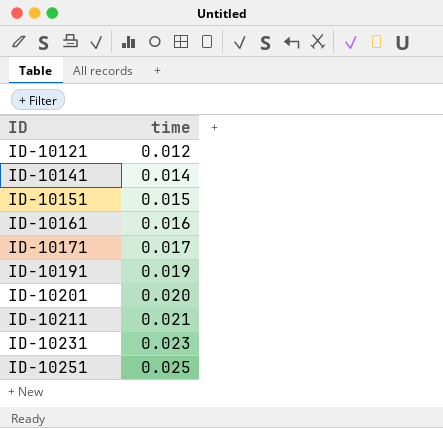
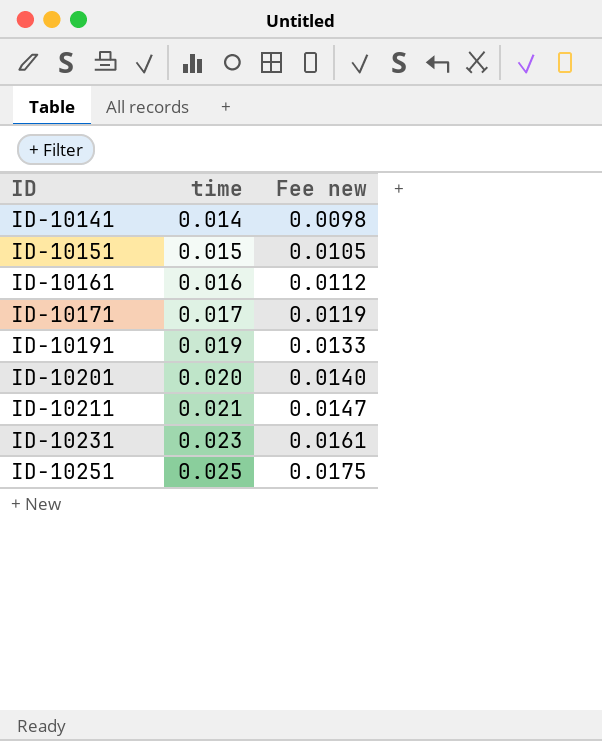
column Fee new | formula: none -> [time] * 0.7
row ID-10121: 0.012 -> none

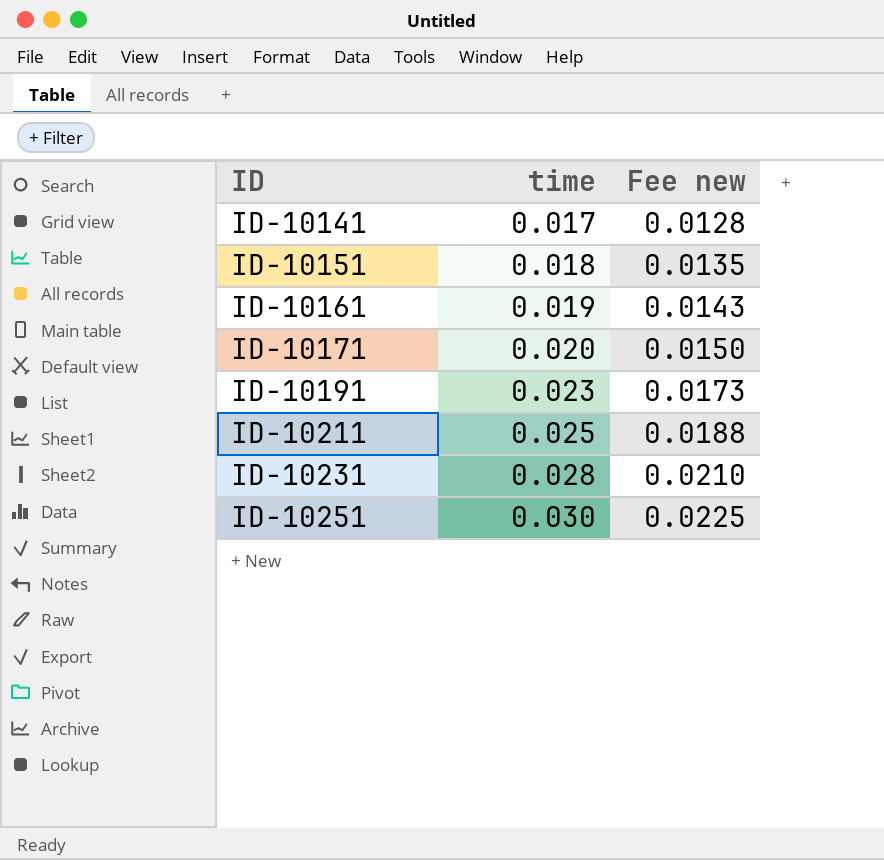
column Fee new | formula: [time] * 0.7 -> [time] * 0.75
row ID-10201: 0.020 | 0.0140 -> none
ID-10141 | time: 0.014 -> 0.017
ID-10151 | time: 0.015 -> 0.018
ID-10161 | time: 0.016 -> 0.019
ID-10171 | time: 0.017 -> 0.020
ID-10191 | time: 0.019 -> 0.023
ID-10211 | time: 0.021 -> 0.025
ID-10231 | time: 0.023 -> 0.028
ID-10251 | time: 0.025 -> 0.030

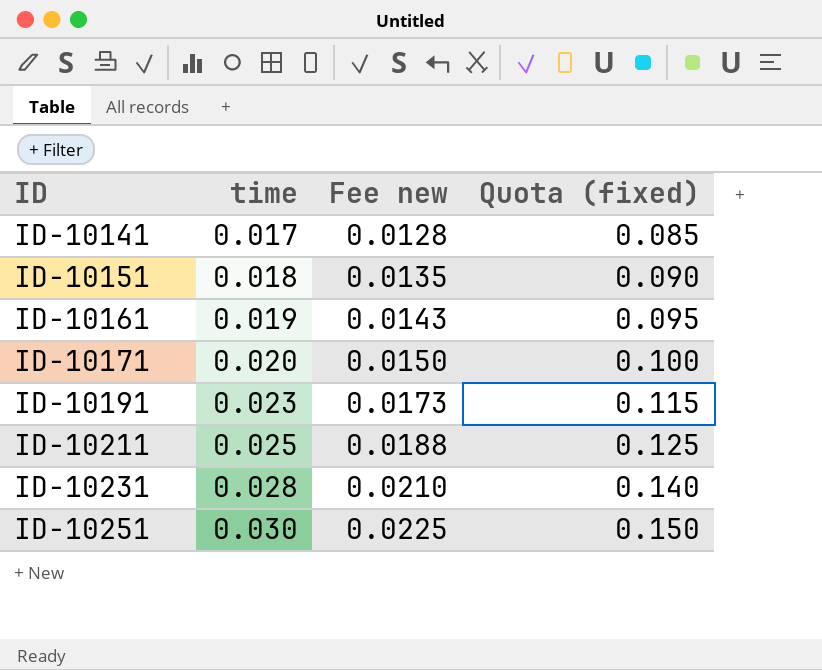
column Quota (fixed) | formula: none -> [time] * 5

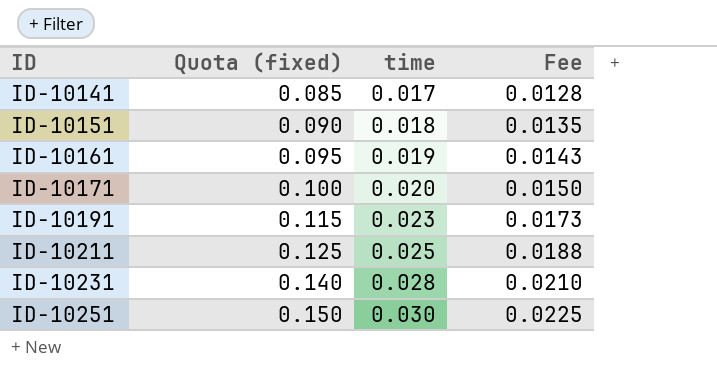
column Quota (fixed) | position: 4 -> 2
column name: Fee new -> Fee

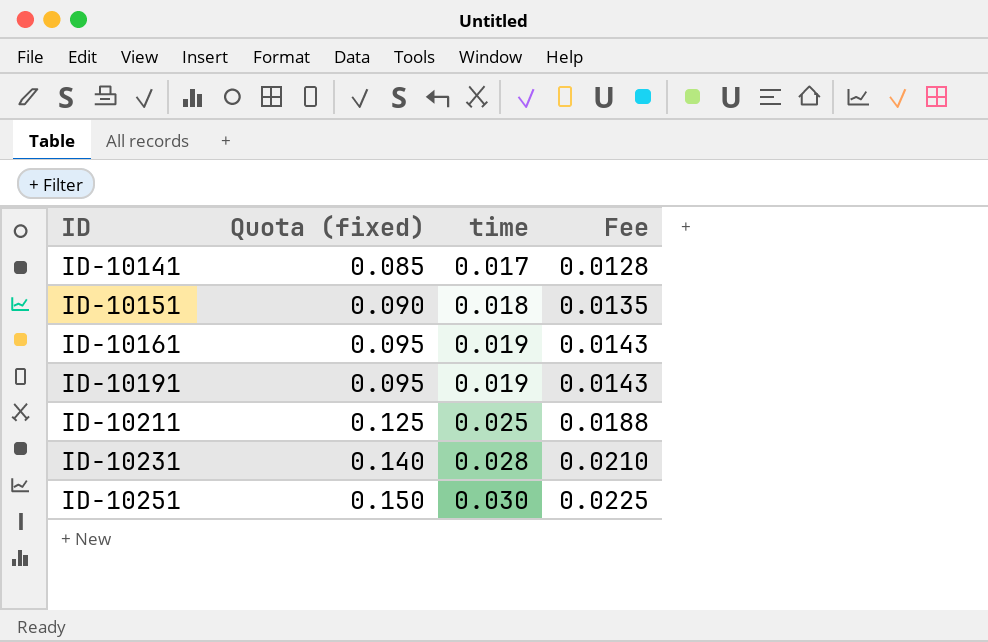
row ID-10171: 0.100 | 0.020 | 0.0150 -> none
ID-10191 | Quota (fixed): 0.115 -> 0.095
ID-10191 | time: 0.023 -> 0.019
ID-10191 | Fee: 0.0173 -> 0.0143

